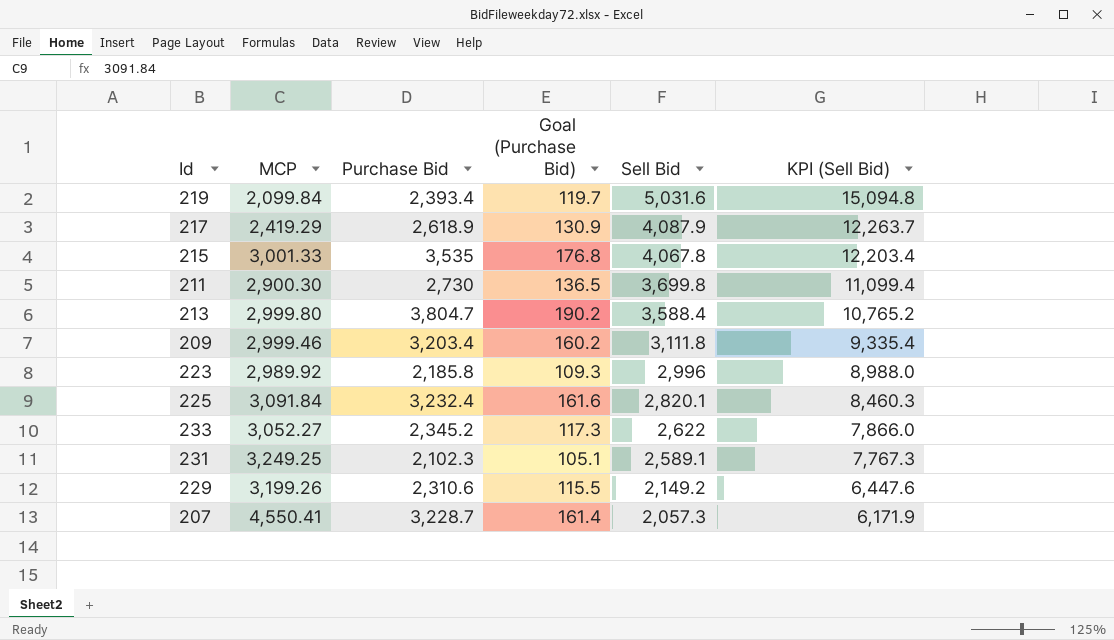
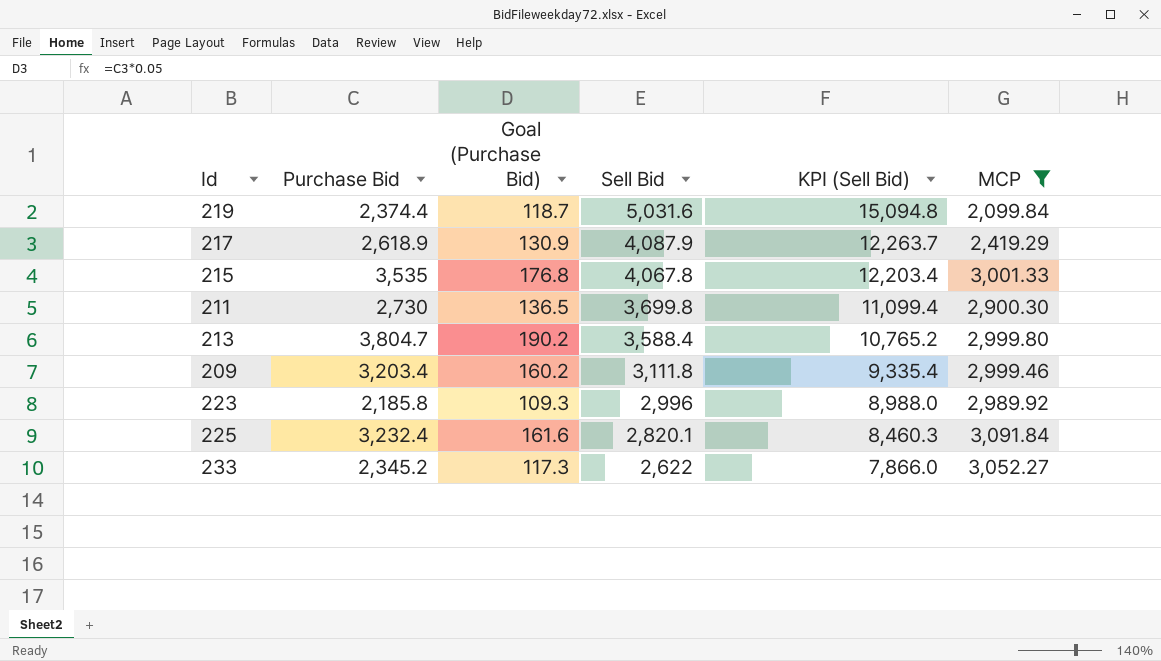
filter: none -> MCP <= 3,091.84
column MCP | position: 2 -> 6
219 | Purchase Bid: 2,393.4 -> 2,374.4
219 | Goal (Purchase Bid): 119.7 -> 118.7

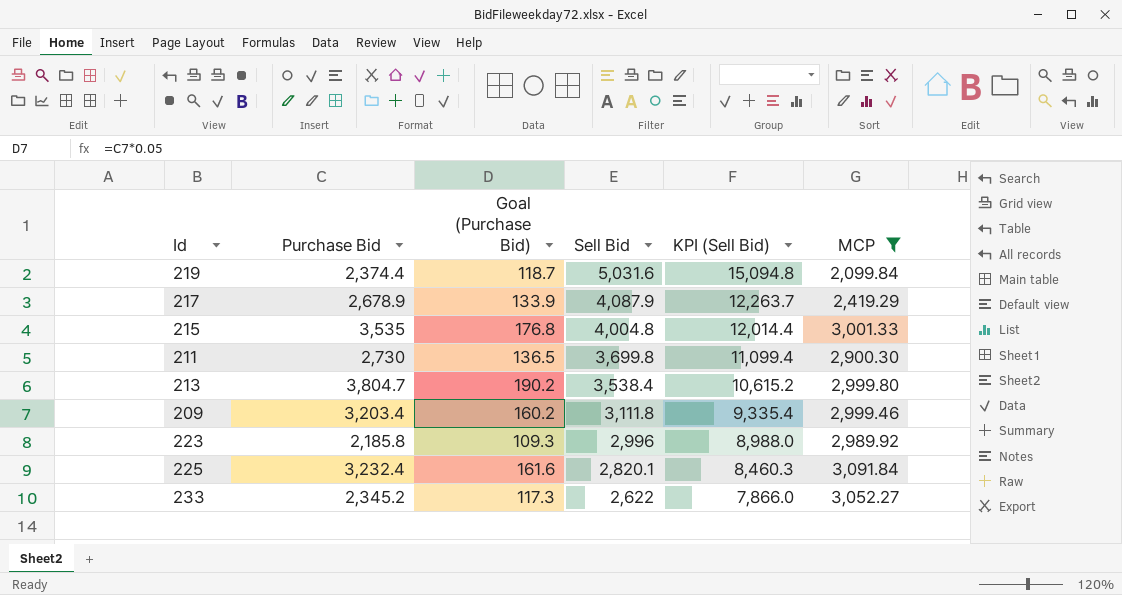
217 | Purchase Bid: 2,618.9 -> 2,678.9
217 | Goal (Purchase Bid): 130.9 -> 133.9
215 | Sell Bid: 4,067.8 -> 4,004.8
215 | KPI (Sell Bid): 12,203.4 -> 12,014.4
213 | Sell Bid: 3,588.4 -> 3,538.4
213 | KPI (Sell Bid): 10,765.2 -> 10,615.2

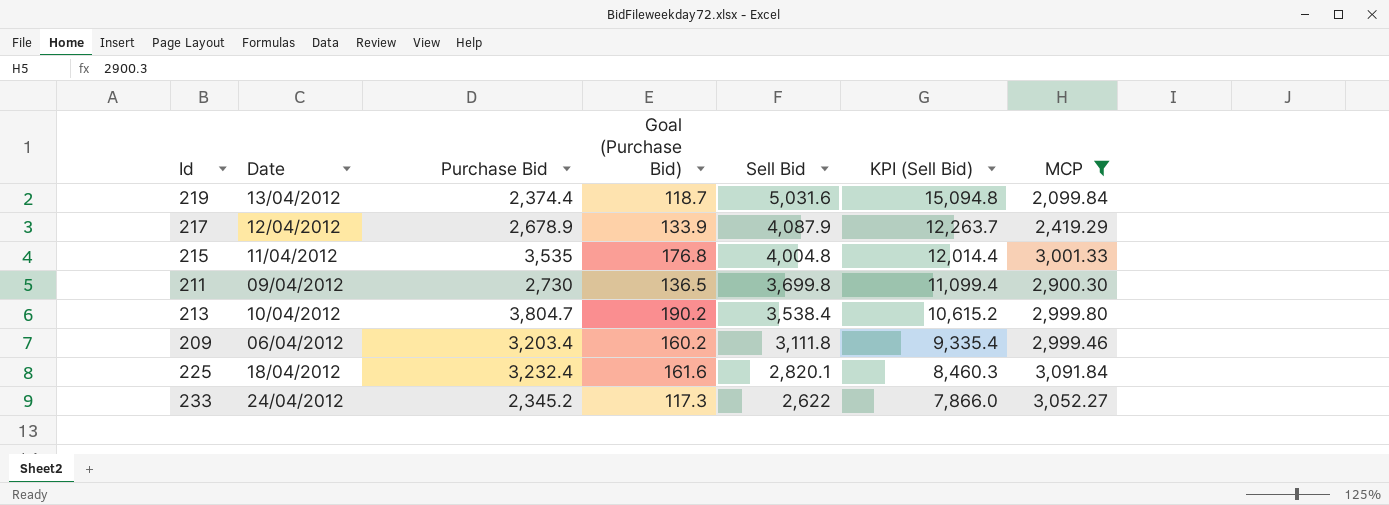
column Date | position: none -> 2
row 223: 2,185.8 | 109.3 | 2,996 | 8,988.0 | 2,989.92 -> none

